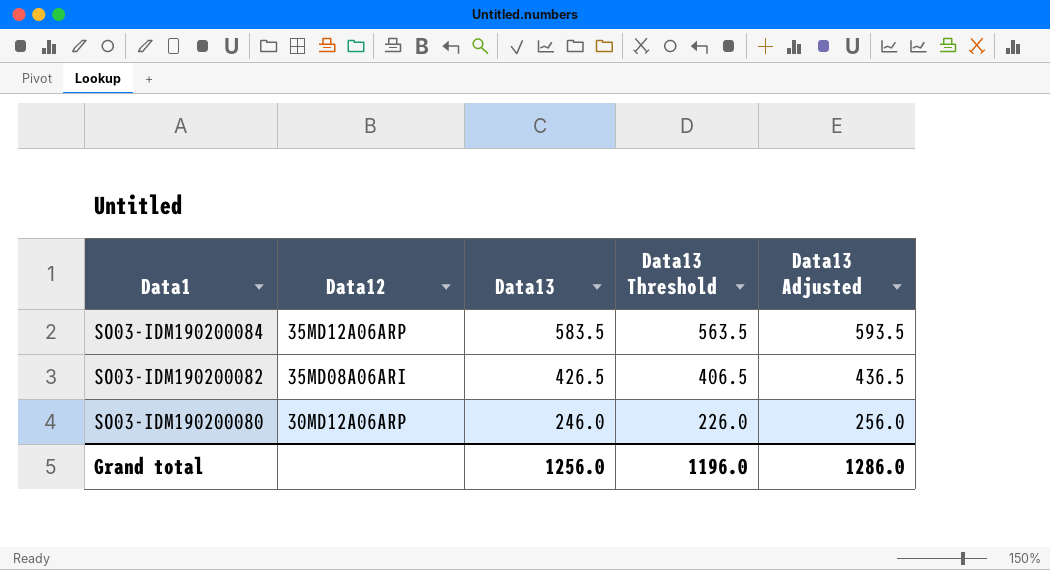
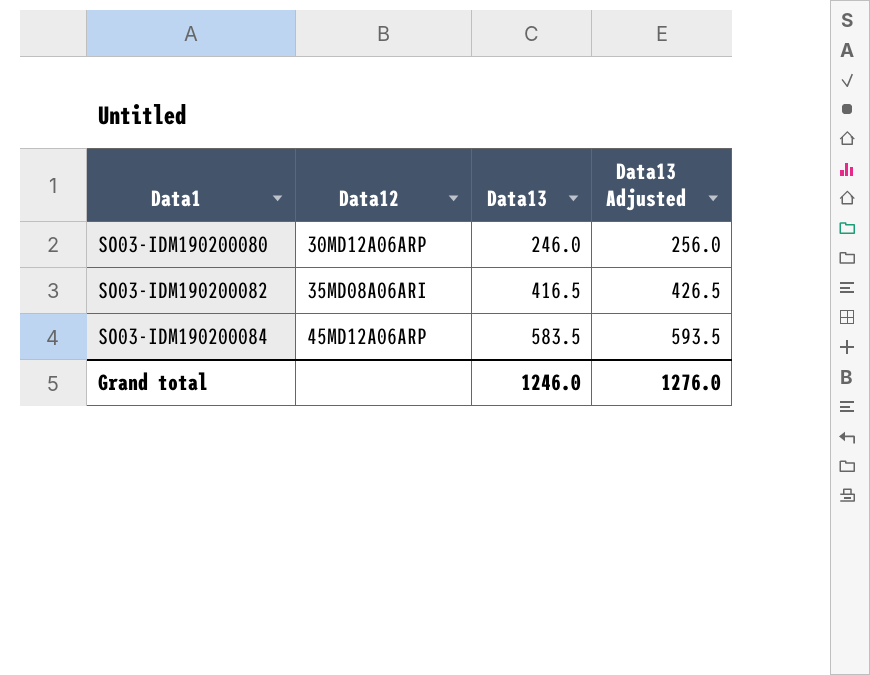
row order: Data1 descending -> Data1 ascending
column Data13 Threshold | formula: [Data13] - 20 -> none
SO03-IDM190200082 | Data13: 426.5 -> 416.5
SO03-IDM190200082 | Data13 Adjusted: 436.5 -> 426.5
SO03-IDM190200084 | Data12: 35MD12A06ARP -> 45MD12A06ARP
Grand total | Data13: 1256.0 -> 1246.0
Grand total | Data13 Adjusted: 1286.0 -> 1276.0

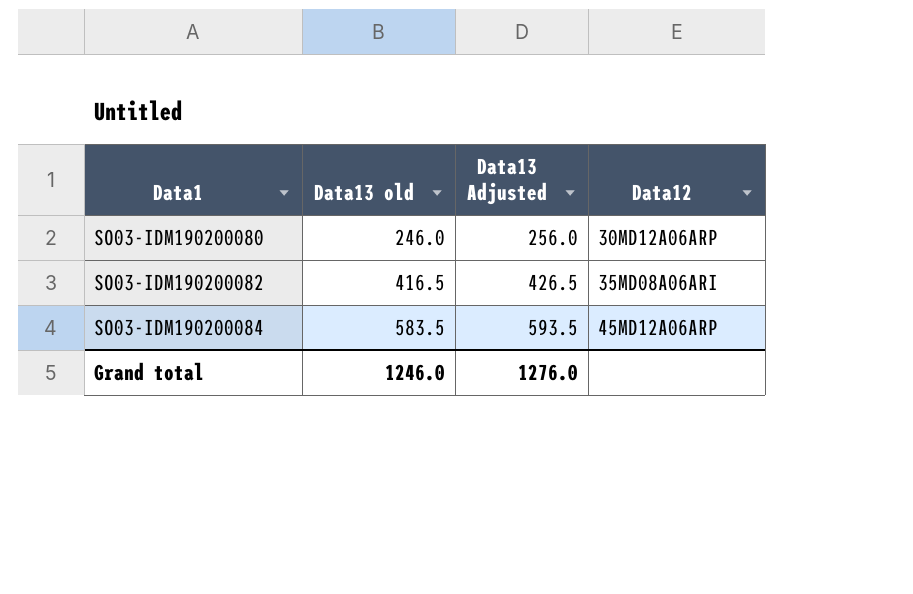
column name: Data13 -> Data13 old
column Data12 | position: 2 -> 4

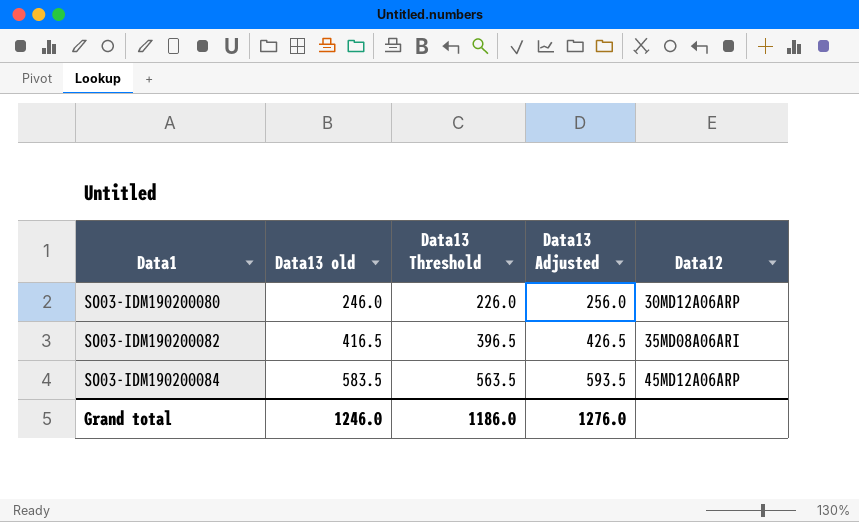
column Data13 Threshold | formula: none -> [Data13 old] - 20

